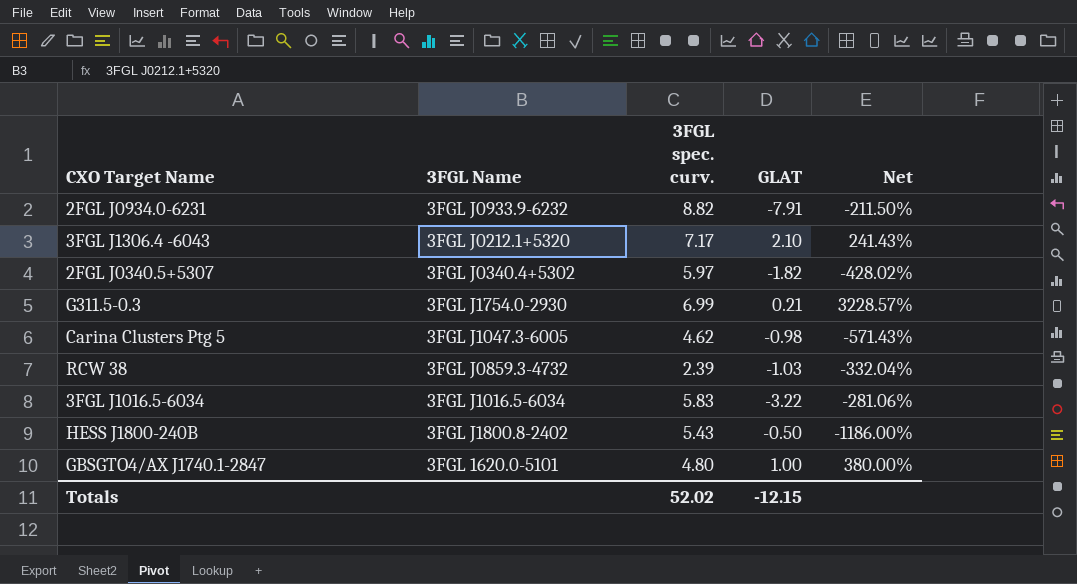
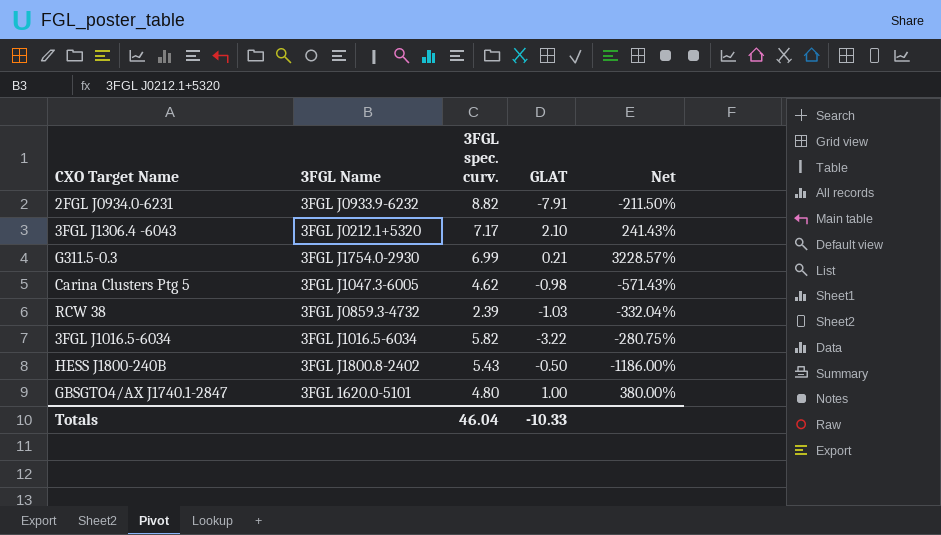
row 2FGL J0340.5+5307: 3FGL J0340.4+5302 | 5.97 | -1.82 | -428.02% -> none
3FGL J1016.5-6034 | 3FGL spec. curv.: 5.83 -> 5.82
3FGL J1016.5-6034 | Net: -281.06% -> -280.75%
Totals | 3FGL spec. curv.: 52.02 -> 46.04
Totals | GLAT: -12.15 -> -10.33

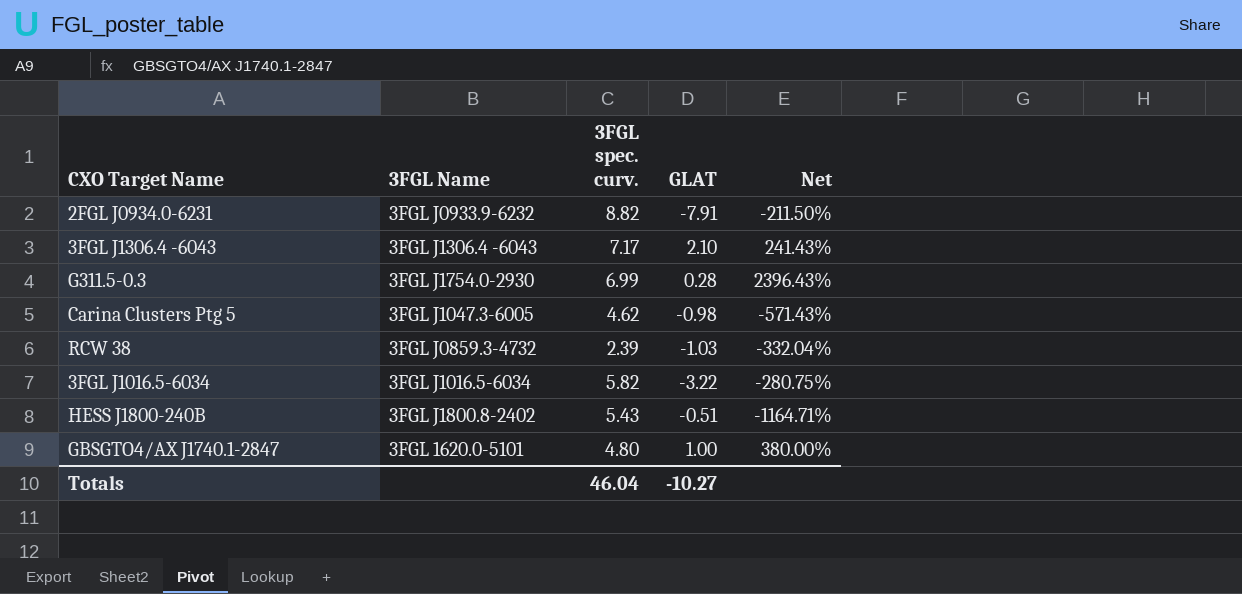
3FGL J1306.4 -6043 | 3FGL Name: 3FGL J0212.1+5320 -> 3FGL J1306.4 -6043
G311.5-0.3 | GLAT: 0.21 -> 0.28
G311.5-0.3 | Net: 3228.57% -> 2396.43%
HESS J1800-240B | GLAT: -0.50 -> -0.51
HESS J1800-240B | Net: -1186.00% -> -1164.71%
Totals | GLAT: -10.33 -> -10.27

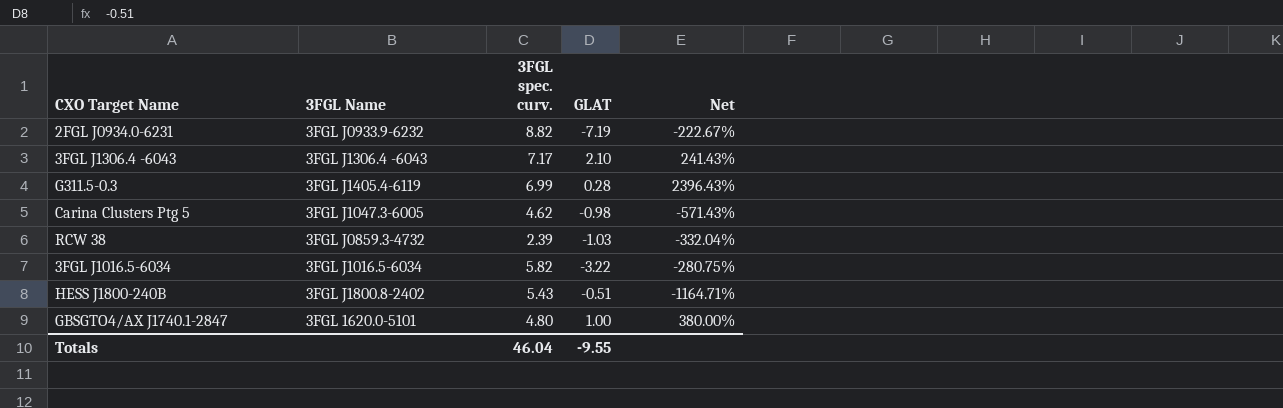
2FGL J0934.0-6231 | GLAT: -7.91 -> -7.19
2FGL J0934.0-6231 | Net: -211.50% -> -222.67%
G311.5-0.3 | 3FGL Name: 3FGL J1754.0-2930 -> 3FGL J1405.4-6119
Totals | GLAT: -10.27 -> -9.55

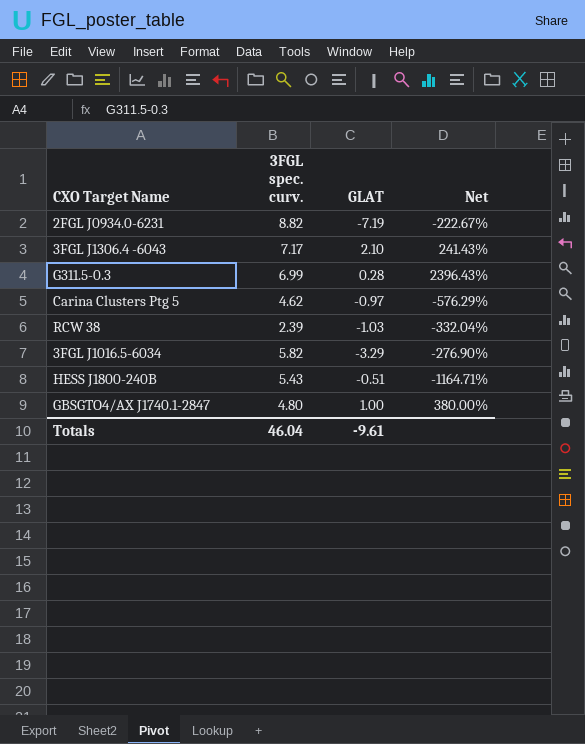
column 3FGL Name | position: 2 -> none
Carina Clusters Ptg 5 | GLAT: -0.98 -> -0.97
Carina Clusters Ptg 5 | Net: -571.43% -> -576.29%
3FGL J1016.5-6034 | GLAT: -3.22 -> -3.29
3FGL J1016.5-6034 | Net: -280.75% -> -276.90%
Totals | GLAT: -9.55 -> -9.61

